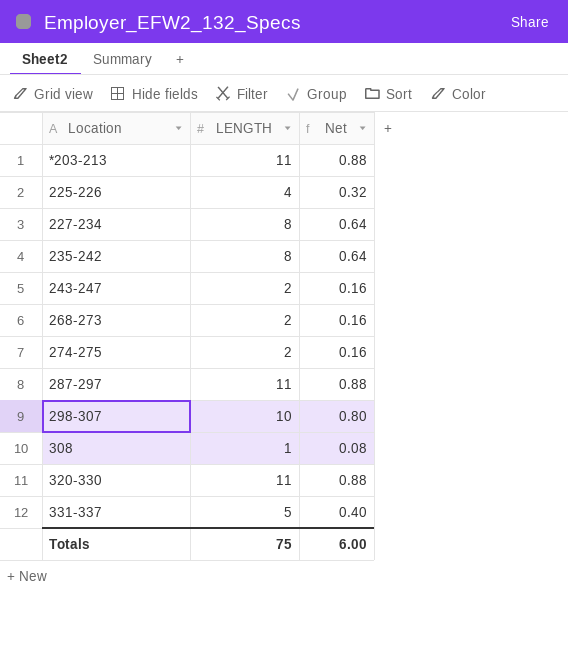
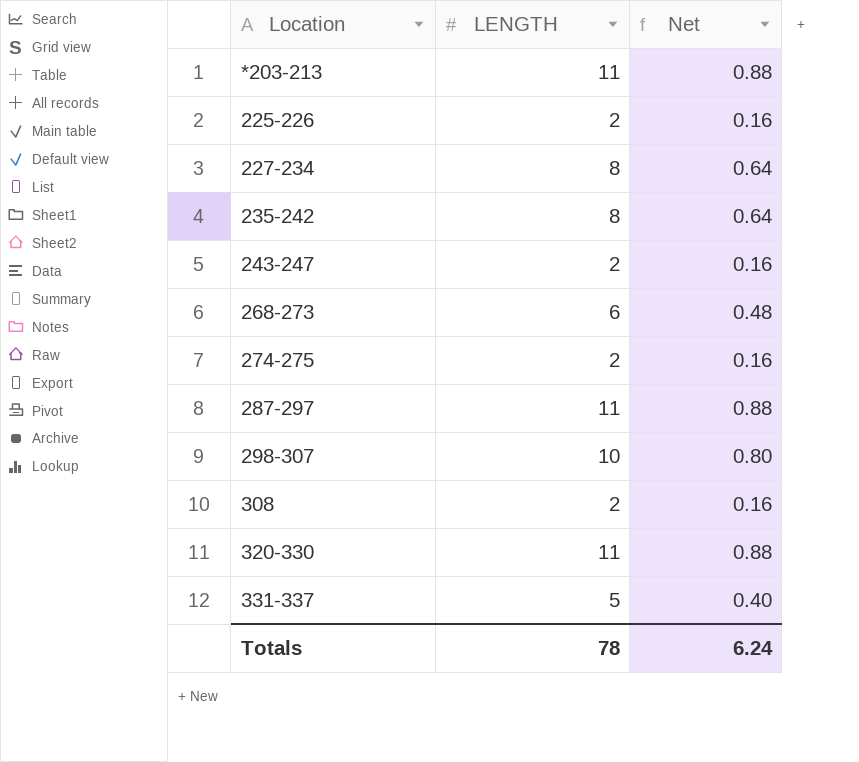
225-226 | LENGTH: 4 -> 2
225-226 | Net: 0.32 -> 0.16
268-273 | LENGTH: 2 -> 6
268-273 | Net: 0.16 -> 0.48
308 | LENGTH: 1 -> 2
308 | Net: 0.08 -> 0.16
Totals | LENGTH: 75 -> 78
Totals | Net: 6.00 -> 6.24

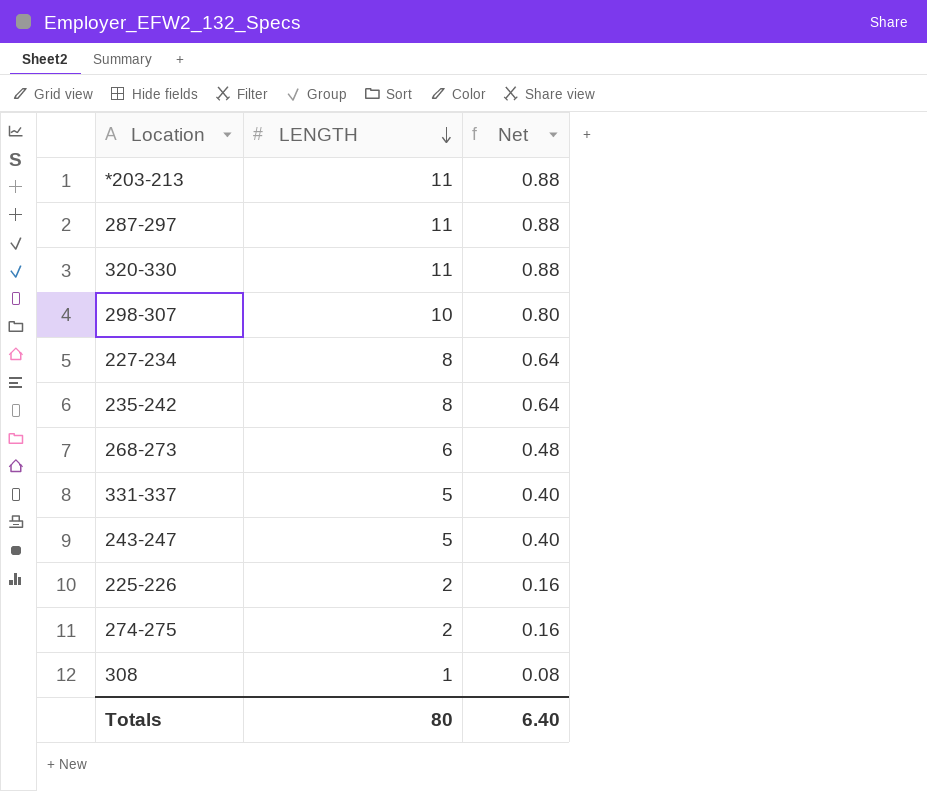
row order: none -> LENGTH descending
243-247 | LENGTH: 2 -> 5
243-247 | Net: 0.16 -> 0.40
308 | LENGTH: 2 -> 1
308 | Net: 0.16 -> 0.08
Totals | LENGTH: 78 -> 80
Totals | Net: 6.24 -> 6.40

